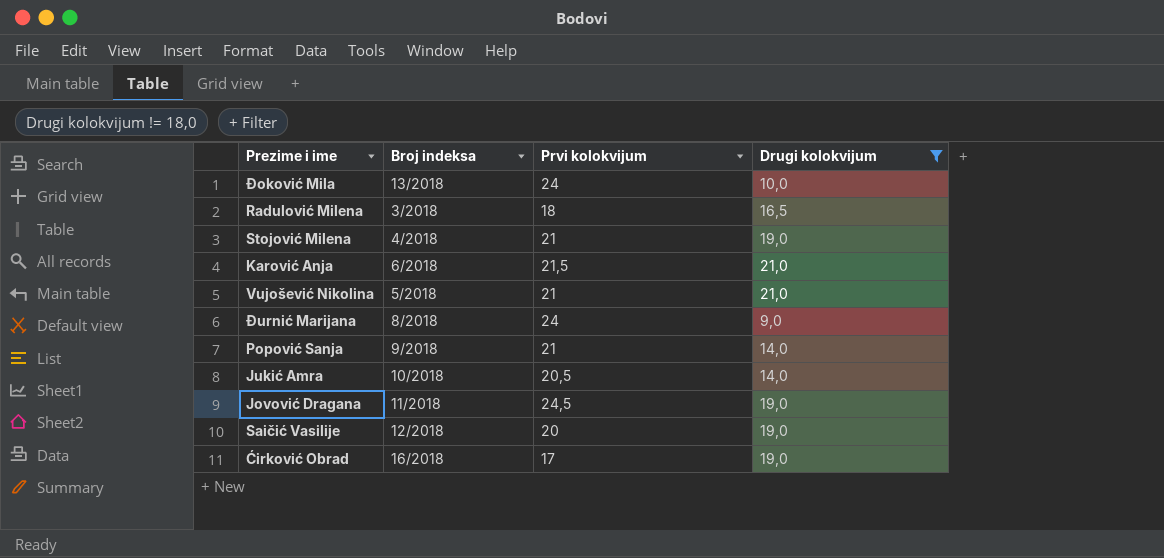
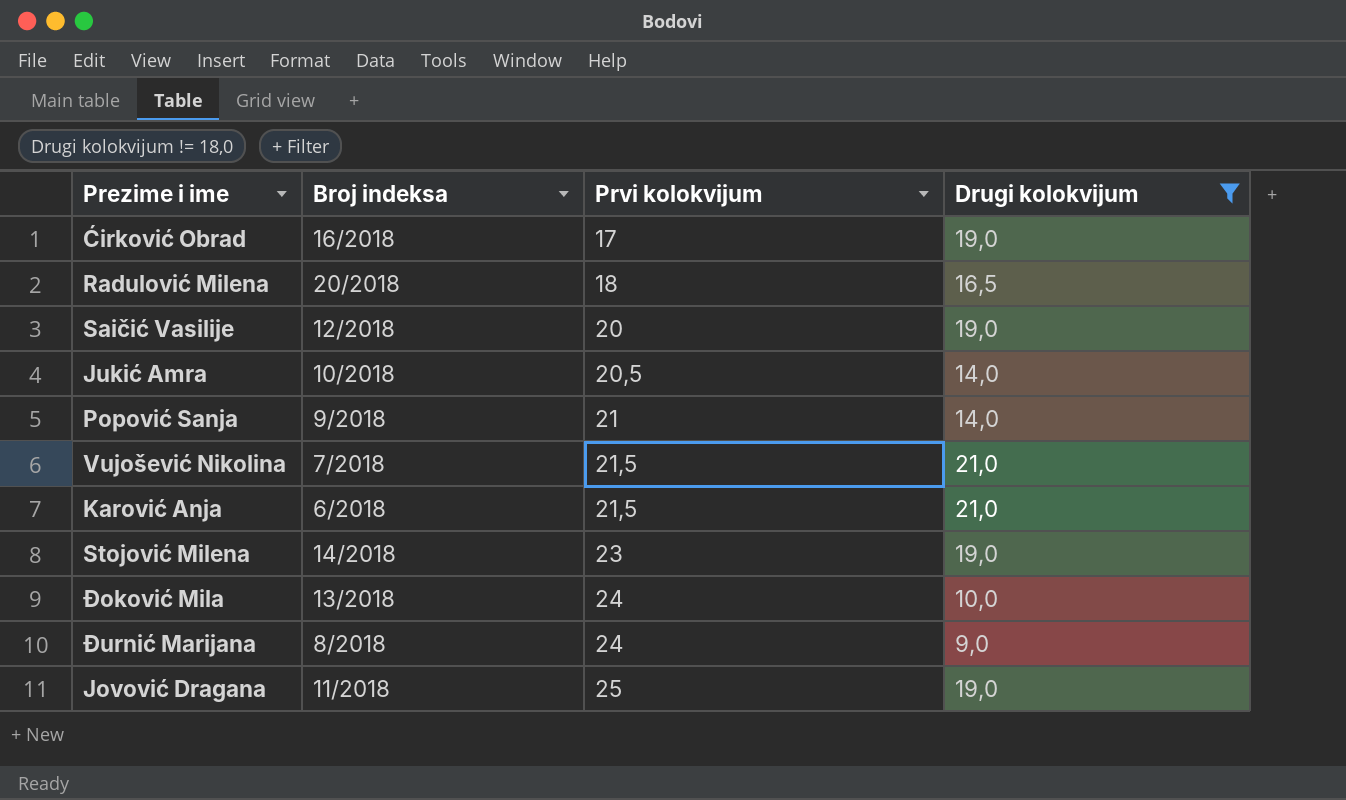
row order: none -> Prvi kolokvijum ascending
Radulović Milena | Broj indeksa: 3/2018 -> 20/2018
Vujošević Nikolina | Broj indeksa: 5/2018 -> 7/2018
Vujošević Nikolina | Prvi kolokvijum: 21 -> 21,5
Stojović Milena | Broj indeksa: 4/2018 -> 14/2018
Stojović Milena | Prvi kolokvijum: 21 -> 23
Jovović Dragana | Prvi kolokvijum: 24,5 -> 25

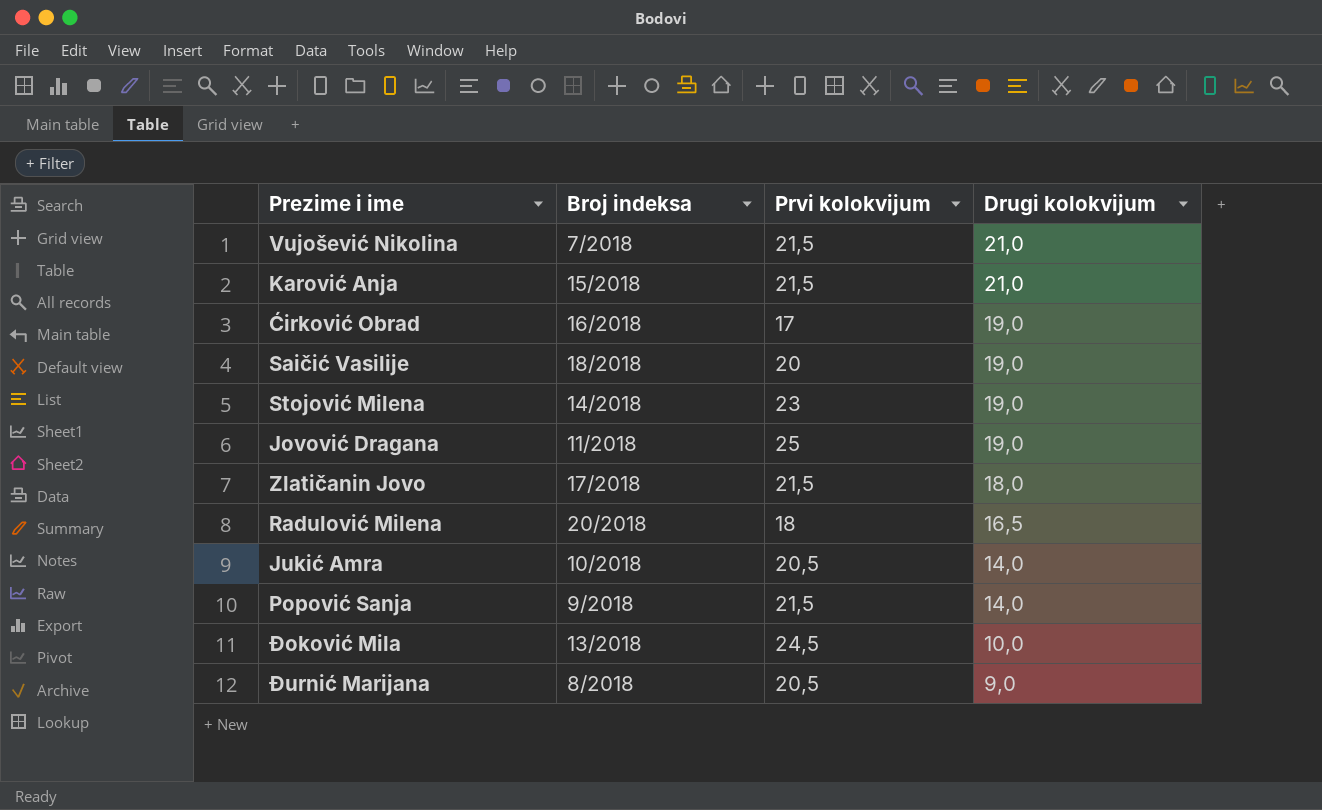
filter: Drugi kolokvijum != 18,0 -> none
row order: Prvi kolokvijum ascending -> Drugi kolokvijum descending
Karović Anja | Broj indeksa: 6/2018 -> 15/2018
Saičić Vasilije | Broj indeksa: 12/2018 -> 18/2018
Popović Sanja | Prvi kolokvijum: 21 -> 21,5
Đoković Mila | Prvi kolokvijum: 24 -> 24,5
Đurnić Marijana | Prvi kolokvijum: 24 -> 20,5

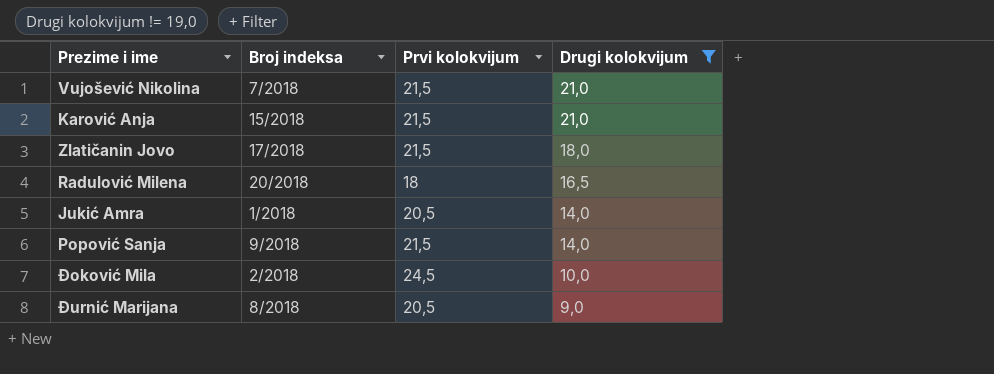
filter: none -> Drugi kolokvijum != 19,0
Jukić Amra | Broj indeksa: 10/2018 -> 1/2018
Đoković Mila | Broj indeksa: 13/2018 -> 2/2018

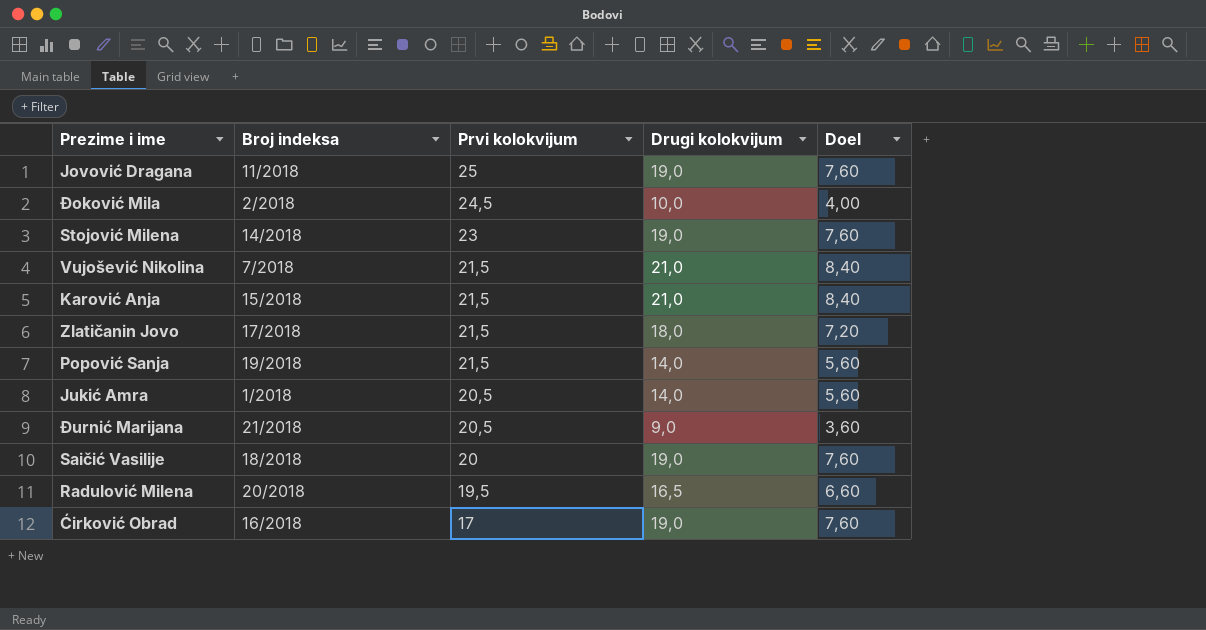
filter: Drugi kolokvijum != 19,0 -> none
row order: Drugi kolokvijum descending -> Prvi kolokvijum descending
column Doel | formula: none -> [Drugi kolokvijum] * 0,4
Popović Sanja | Broj indeksa: 9/2018 -> 19/2018
Đurnić Marijana | Broj indeksa: 8/2018 -> 21/2018
Radulović Milena | Prvi kolokvijum: 18 -> 19,5

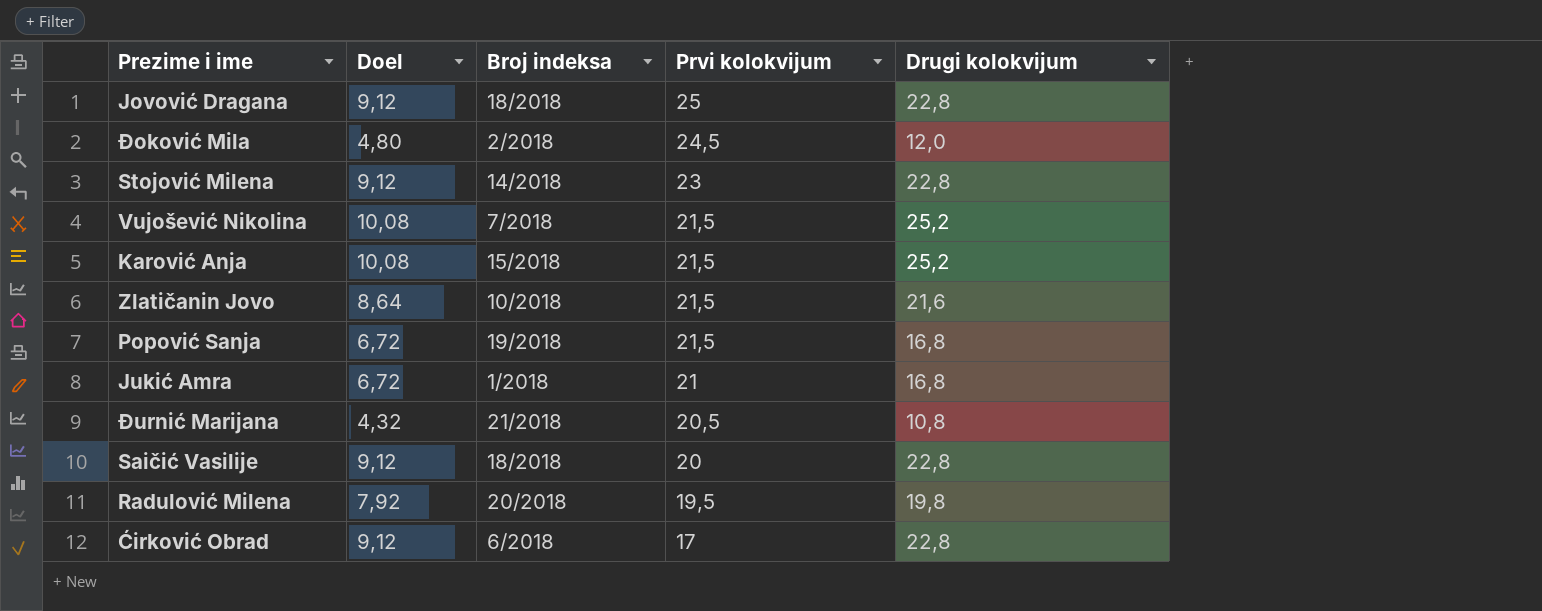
column Doel | position: 5 -> 2
Jovović Dragana | Doel: 7,60 -> 9,12
Jovović Dragana | Broj indeksa: 11/2018 -> 18/2018
Jovović Dragana | Drugi kolokvijum: 19,0 -> 22,8
Đoković Mila | Doel: 4,00 -> 4,80
Đoković Mila | Drugi kolokvijum: 10,0 -> 12,0
Stojović Milena | Doel: 7,60 -> 9,12
Stojović Milena | Drugi kolokvijum: 19,0 -> 22,8
Vujošević Nikolina | Doel: 8,40 -> 10,08
Vujošević Nikolina | Drugi kolokvijum: 21,0 -> 25,2
Karović Anja | Doel: 8,40 -> 10,08
Karović Anja | Drugi kolokvijum: 21,0 -> 25,2
Zlatičanin Jovo | Doel: 7,20 -> 8,64
Zlatičanin Jovo | Broj indeksa: 17/2018 -> 10/2018
Zlatičanin Jovo | Drugi kolokvijum: 18,0 -> 21,6
Popović Sanja | Doel: 5,60 -> 6,72
Popović Sanja | Drugi kolokvijum: 14,0 -> 16,8
Jukić Amra | Doel: 5,60 -> 6,72
Jukić Amra | Prvi kolokvijum: 20,5 -> 21
Jukić Amra | Drugi kolokvijum: 14,0 -> 16,8
Đurnić Marijana | Doel: 3,60 -> 4,32
Đurnić Marijana | Drugi kolokvijum: 9,0 -> 10,8
Saičić Vasilije | Doel: 7,60 -> 9,12
Saičić Vasilije | Drugi kolokvijum: 19,0 -> 22,8
Radulović Milena | Doel: 6,60 -> 7,92
Radulović Milena | Drugi kolokvijum: 16,5 -> 19,8
Ćirković Obrad | Doel: 7,60 -> 9,12
Ćirković Obrad | Broj indeksa: 16/2018 -> 6/2018
Ćirković Obrad | Drugi kolokvijum: 19,0 -> 22,8

